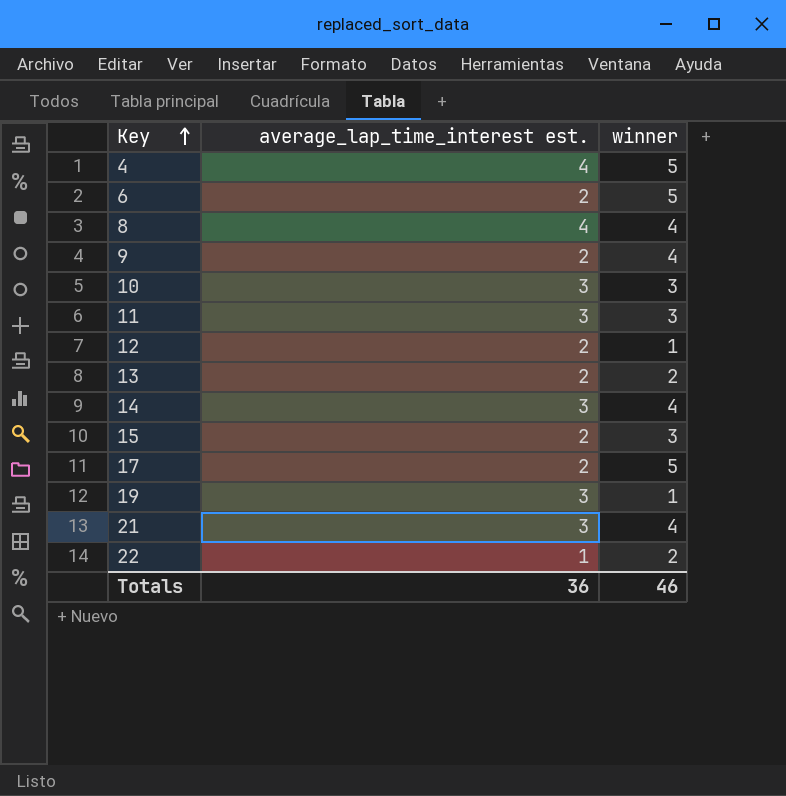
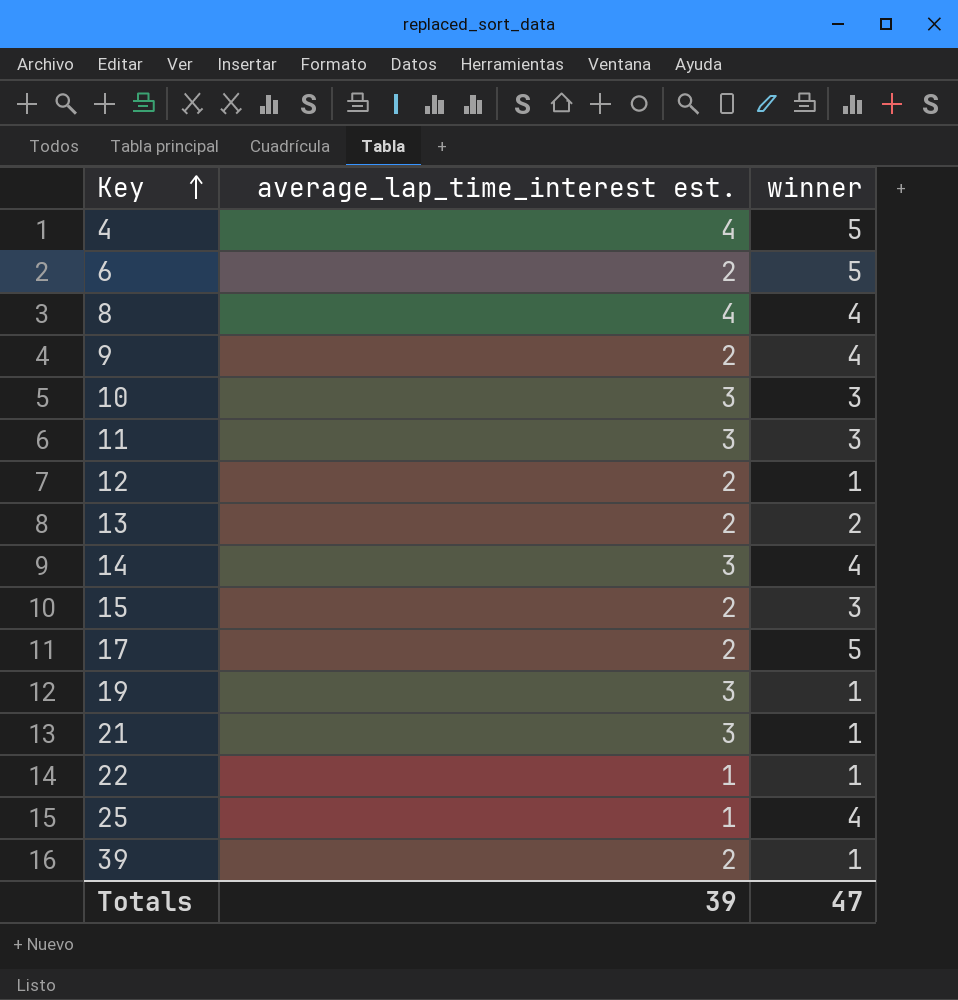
21 | winner: 4 -> 1
22 | winner: 2 -> 1
row 25: none -> 1 | 4
row 39: none -> 2 | 1
Totals | average_lap_time_interest est.: 36 -> 39
Totals | winner: 46 -> 47

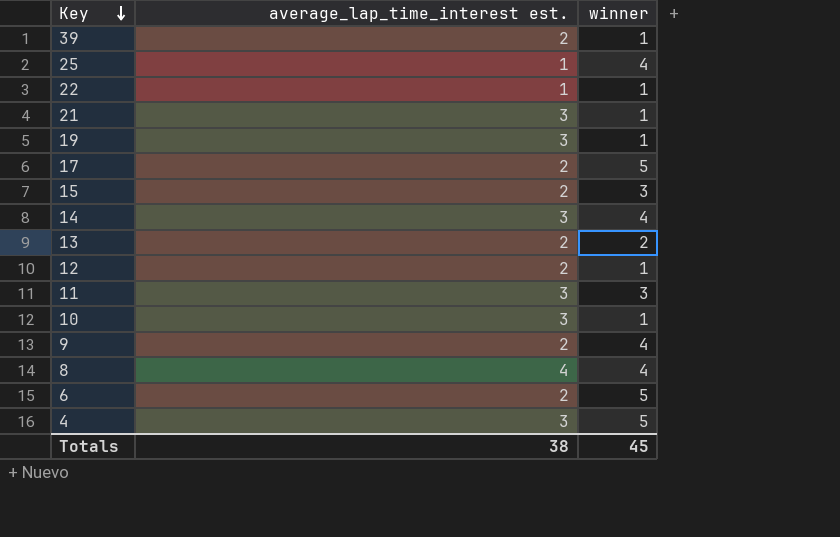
row order: Key ascending -> Key descending
10 | winner: 3 -> 1
4 | average_lap_time_interest est.: 4 -> 3
Totals | average_lap_time_interest est.: 39 -> 38
Totals | winner: 47 -> 45

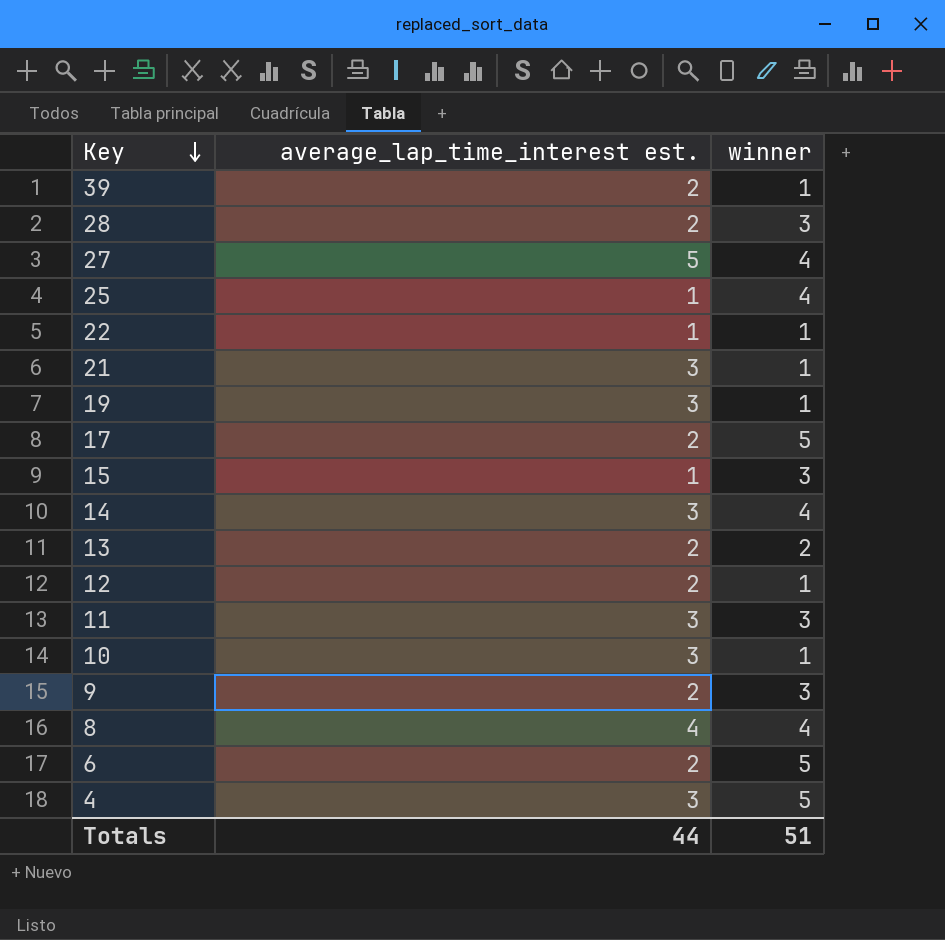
row 28: none -> 2 | 3
row 27: none -> 5 | 4
15 | average_lap_time_interest est.: 2 -> 1
9 | winner: 4 -> 3
Totals | average_lap_time_interest est.: 38 -> 44
Totals | winner: 45 -> 51

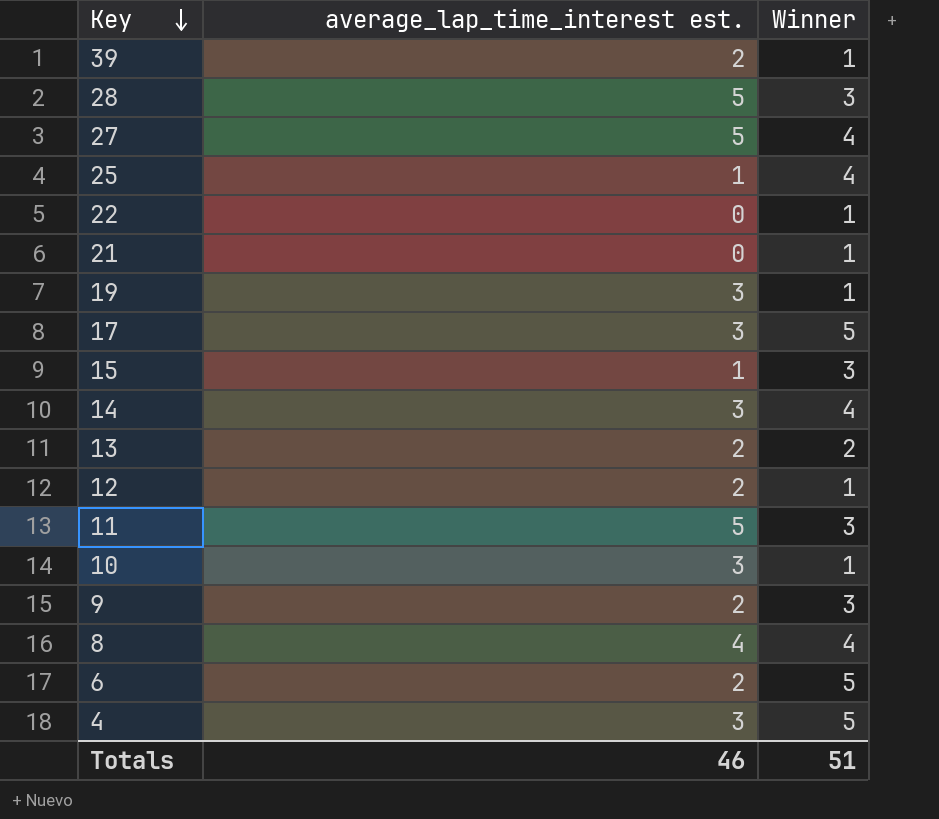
column name: winner -> Winner
28 | average_lap_time_interest est.: 2 -> 5
22 | average_lap_time_interest est.: 1 -> 0
21 | average_lap_time_interest est.: 3 -> 0
17 | average_lap_time_interest est.: 2 -> 3
11 | average_lap_time_interest est.: 3 -> 5
Totals | average_lap_time_interest est.: 44 -> 46

